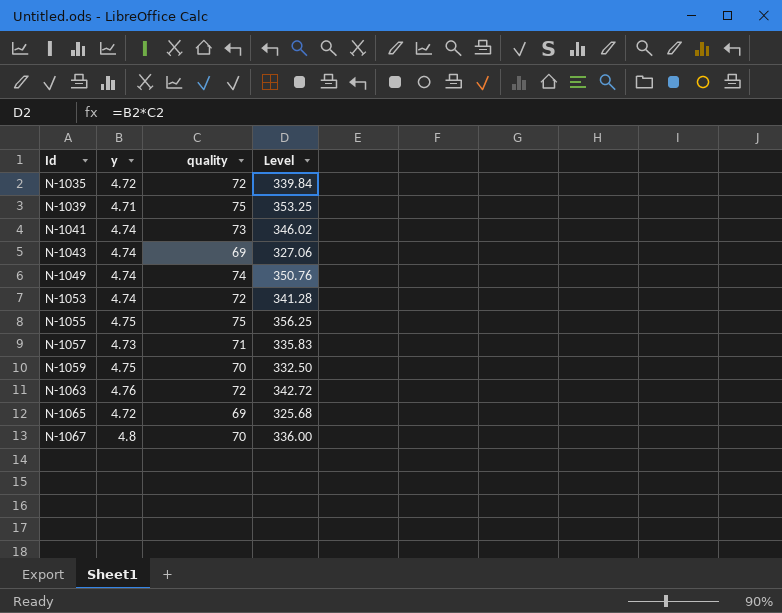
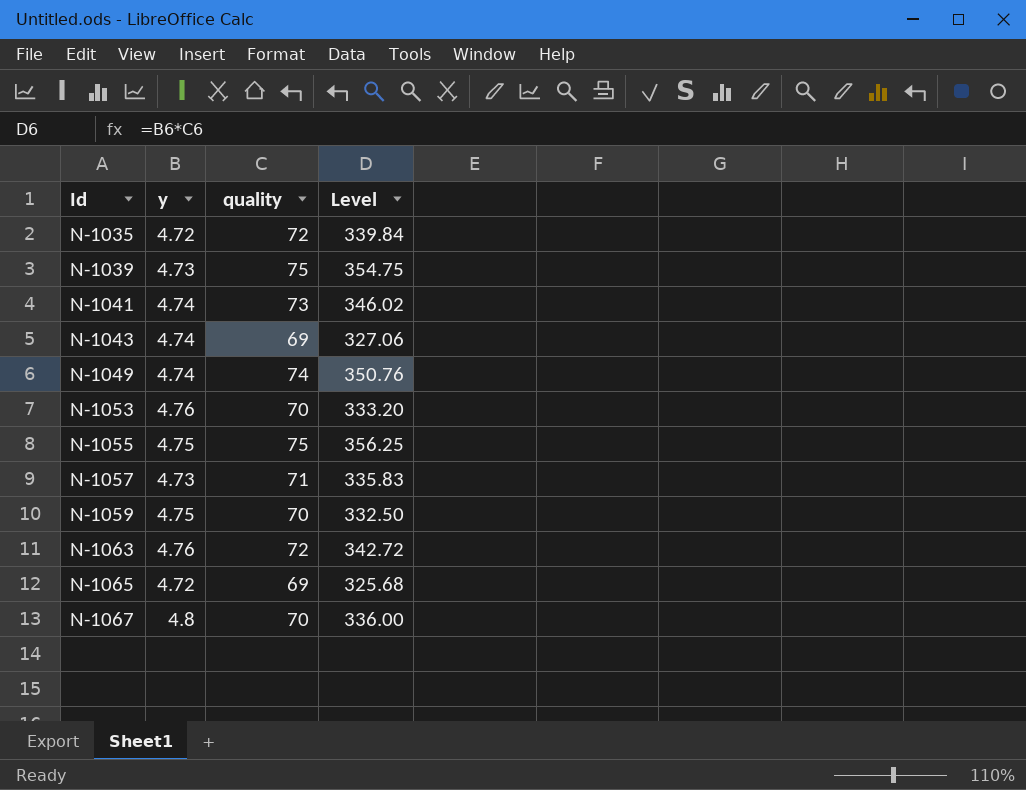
N-1039 | y: 4.71 -> 4.73
N-1039 | Level: 353.25 -> 354.75
N-1053 | y: 4.74 -> 4.76
N-1053 | quality: 72 -> 70
N-1053 | Level: 341.28 -> 333.20

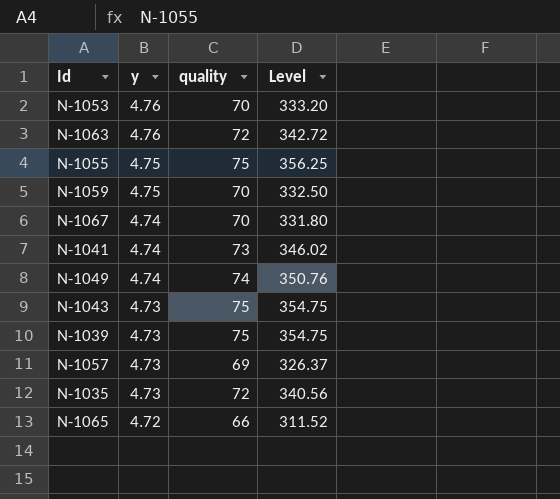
row order: Id ascending -> y descending
N-1067 | y: 4.8 -> 4.74
N-1067 | Level: 336.00 -> 331.80
N-1043 | y: 4.74 -> 4.73
N-1043 | quality: 69 -> 75
N-1043 | Level: 327.06 -> 354.75
N-1057 | quality: 71 -> 69
N-1057 | Level: 335.83 -> 326.37
N-1035 | y: 4.72 -> 4.73
N-1035 | Level: 339.84 -> 340.56
N-1065 | quality: 69 -> 66
N-1065 | Level: 325.68 -> 311.52

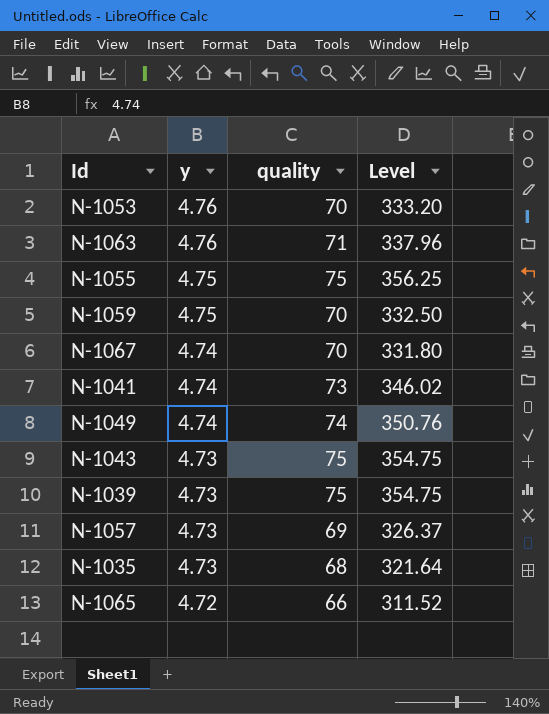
N-1063 | quality: 72 -> 71
N-1063 | Level: 342.72 -> 337.96
N-1035 | quality: 72 -> 68
N-1035 | Level: 340.56 -> 321.64

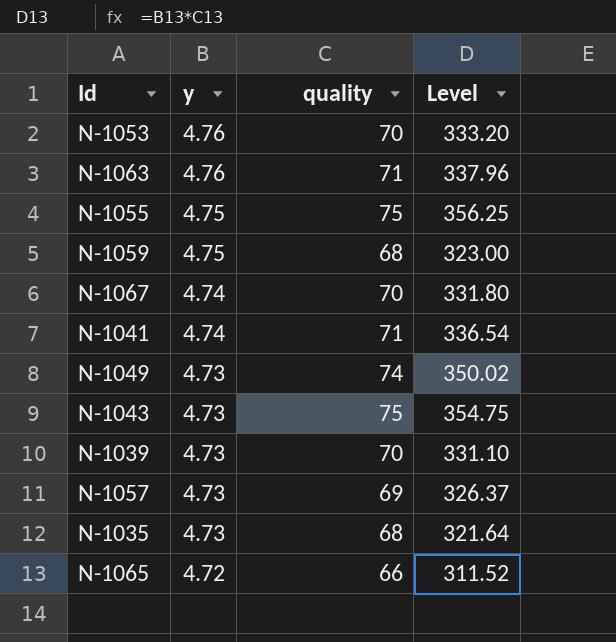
N-1059 | quality: 70 -> 68
N-1059 | Level: 332.50 -> 323.00
N-1041 | quality: 73 -> 71
N-1041 | Level: 346.02 -> 336.54
N-1049 | y: 4.74 -> 4.73
N-1049 | Level: 350.76 -> 350.02
N-1039 | quality: 75 -> 70
N-1039 | Level: 354.75 -> 331.10

